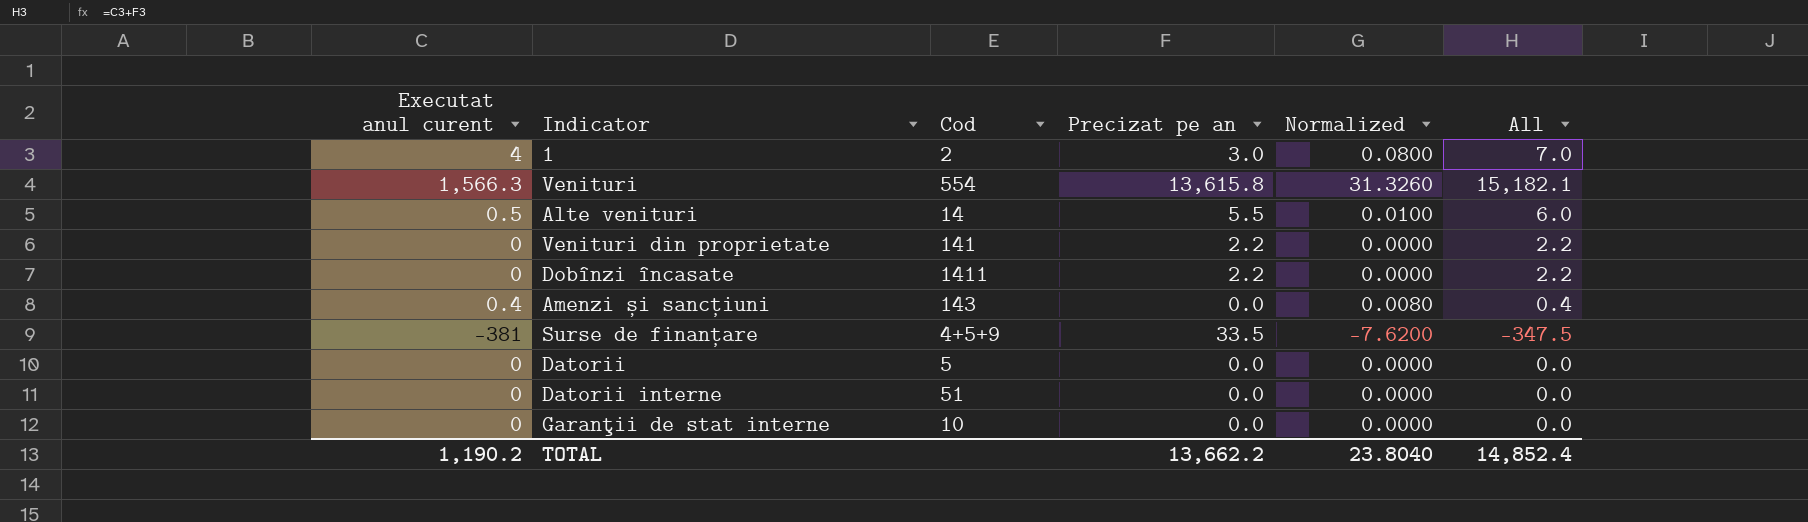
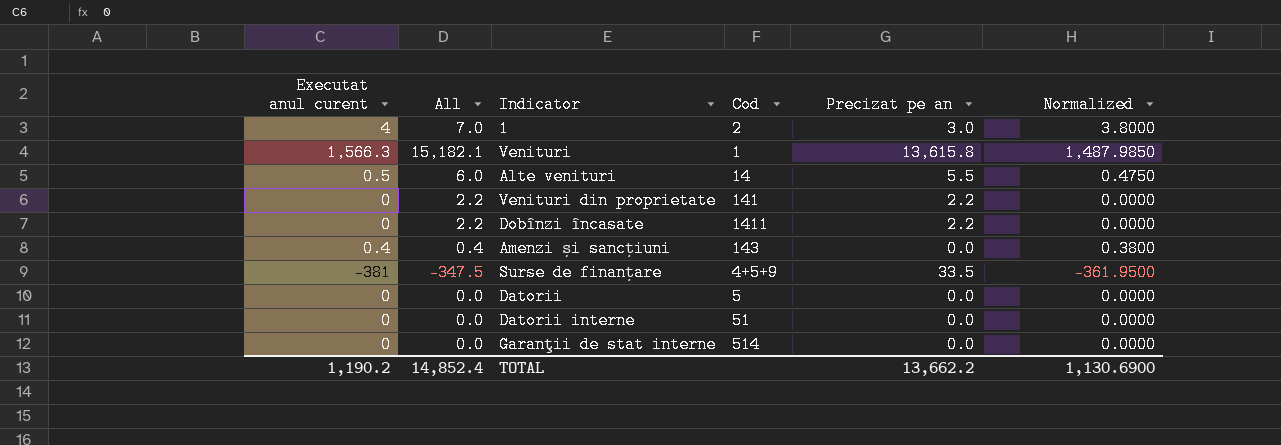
column All | position: 6 -> 2
column Normalized | formula: [Executat anul curent] * 0.02 -> [Executat anul curent] * 0.95
Venituri | Cod: 554 -> 1
Garanţii de stat interne | Cod: 10 -> 514
TOTAL | Normalized: 23.8040 -> 1,130.6900

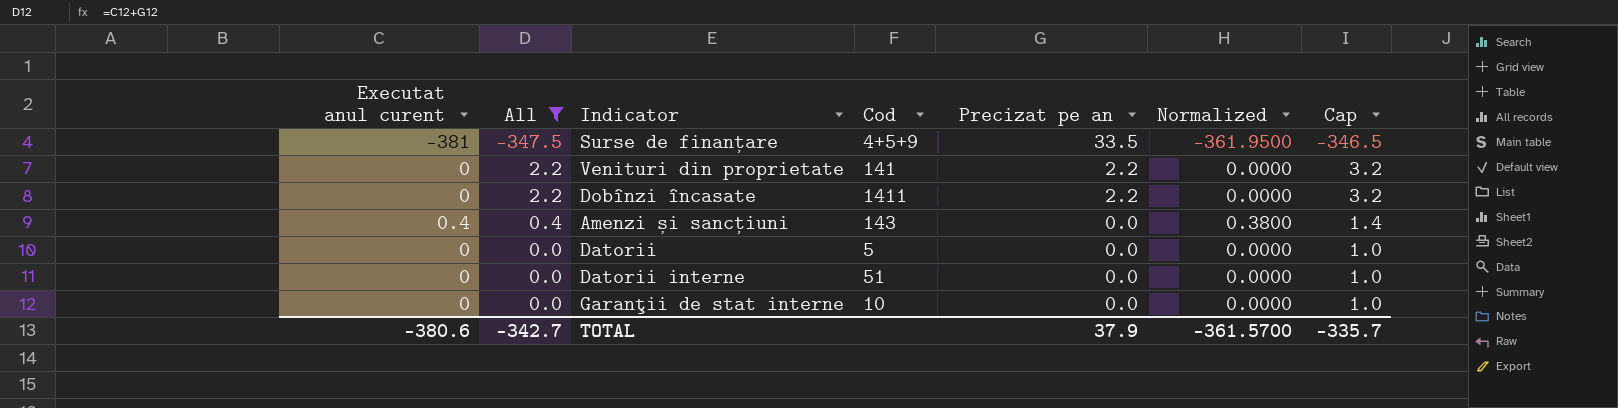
filter: none -> All <= 2.2
row order: none -> Precizat pe an descending
column Cap | formula: none -> [All] + 1
Garanţii de stat interne | Cod: 514 -> 10
TOTAL | Executat anul curent: 1,190.2 -> -380.6
TOTAL | All: 14,852.4 -> -342.7
TOTAL | Precizat pe an: 13,662.2 -> 37.9
TOTAL | Normalized: 1,130.6900 -> -361.5700

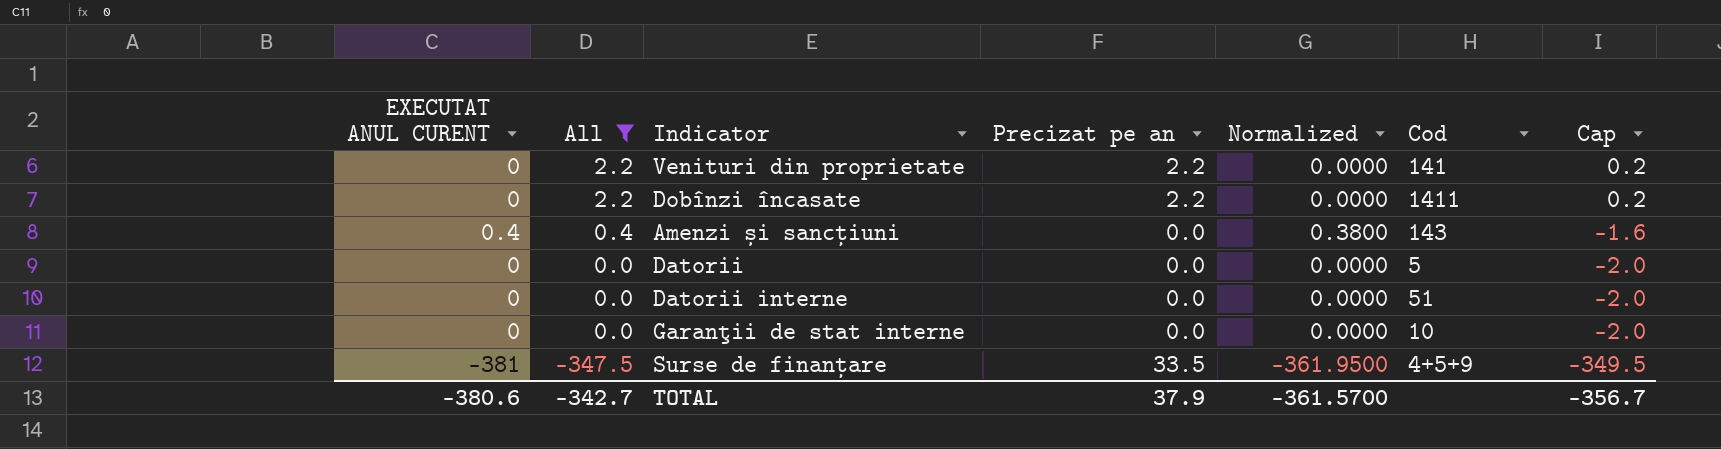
row order: Precizat pe an descending -> All descending
column name: Executat anul curent -> EXECUTAT ANUL CURENT
column Cod | position: 4 -> 6
column Cap | formula: [All] + 1 -> [All] - 2
TOTAL | Cap: -335.7 -> -356.7

